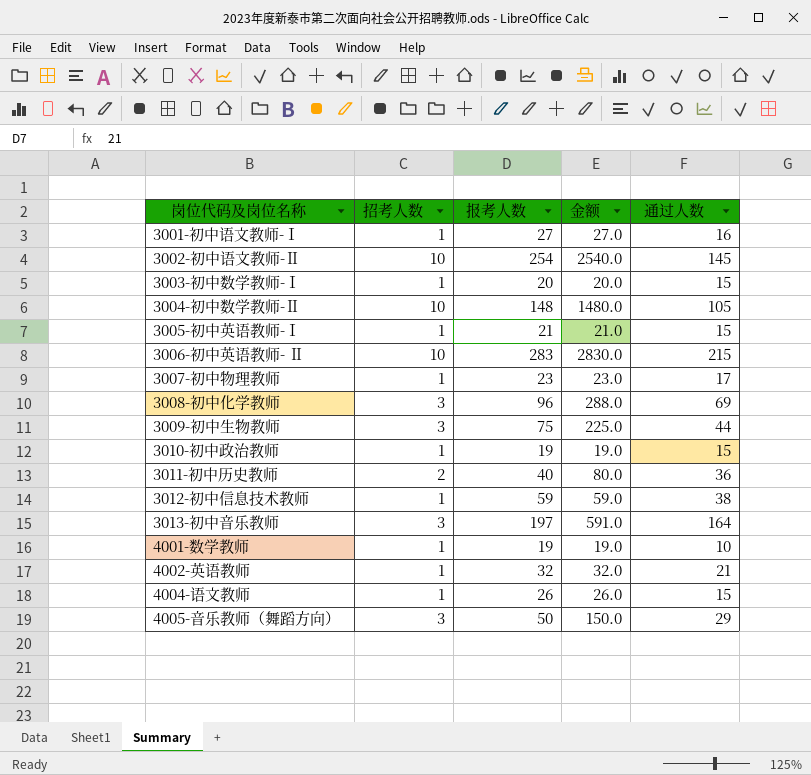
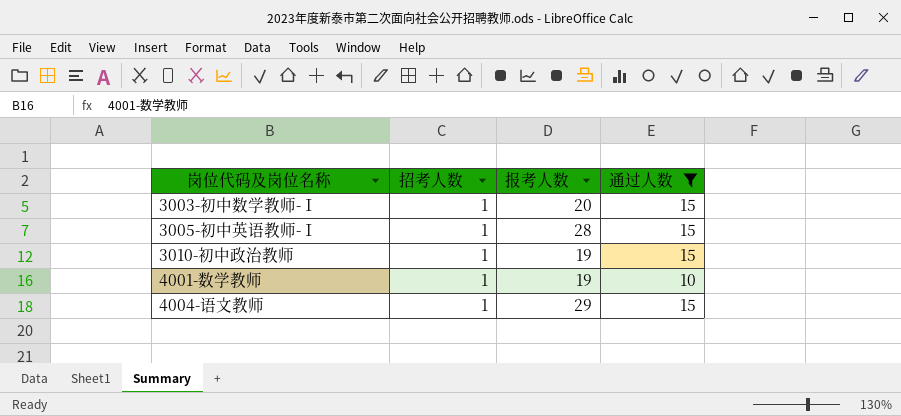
filter: none -> 通过人数 <= 15
column 金额 | formula: [招考人数] * [报考人数] -> none
3005-初中英语教师-Ⅰ | 报考人数: 21 -> 28
4004-语文教师 | 报考人数: 26 -> 29

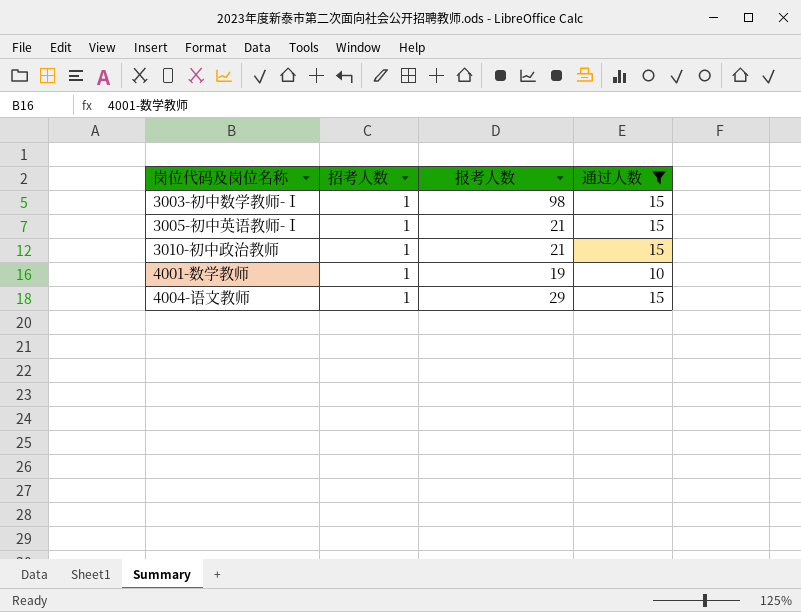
3003-初中数学教师-Ⅰ | 报考人数: 20 -> 98
3005-初中英语教师-Ⅰ | 报考人数: 28 -> 21
3010-初中政治教师 | 报考人数: 19 -> 21

